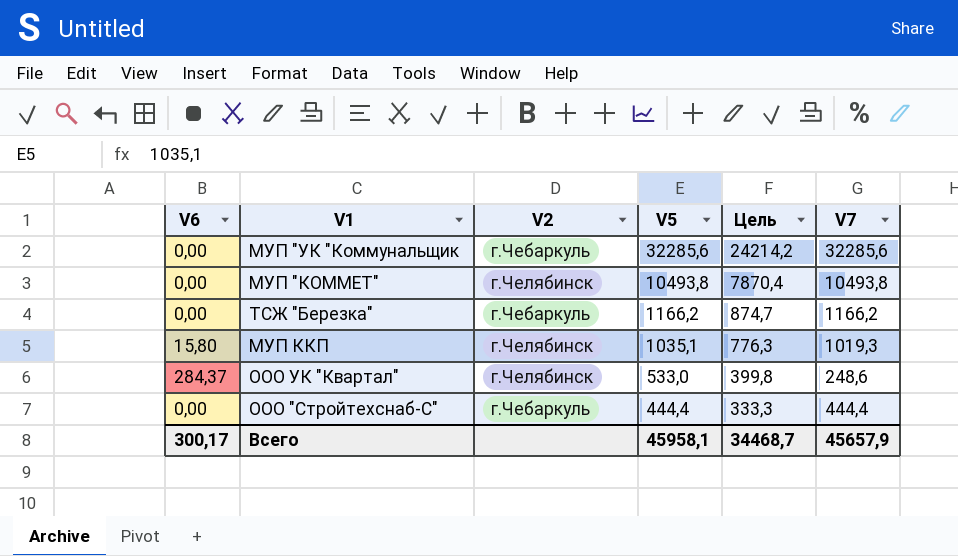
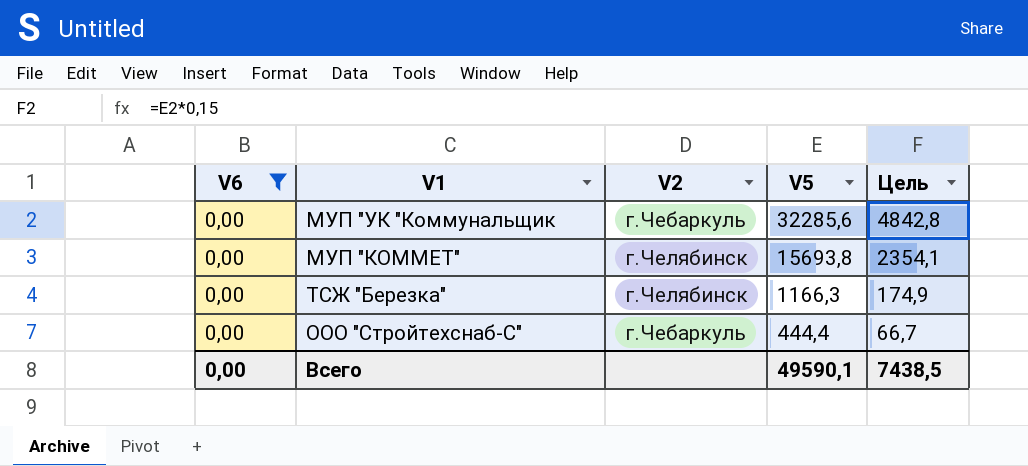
filter: none -> V6 = 0,00
column V7 | formula: [V5] - [V6] -> none
column Цель | formula: [V5] * 0,75 -> [V5] * 0,15
МУП "КОММЕТ" | V5: 10493,8 -> 15693,8
ТСЖ "Березка" | V2: г.Чебаркуль -> г.Челябинск
ТСЖ "Березка" | V5: 1166,2 -> 1166,3
Всего | V6: 300,17 -> 0,00
Всего | V5: 45958,1 -> 49590,1
Всего | Цель: 34468,7 -> 7438,5

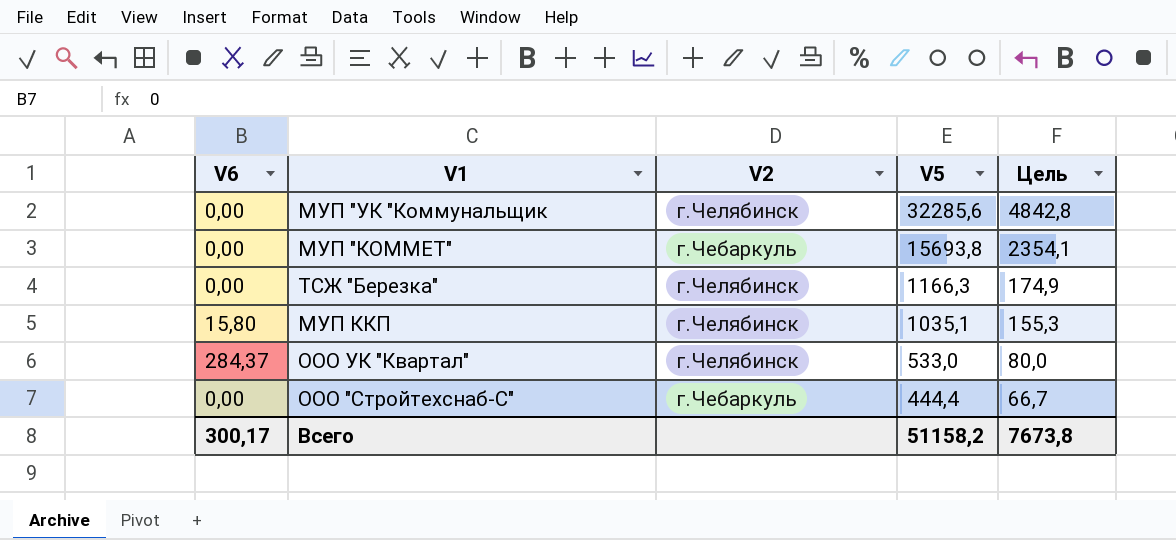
filter: V6 = 0,00 -> none
МУП "УК "Коммунальщик | V2: г.Чебаркуль -> г.Челябинск
МУП "КОММЕТ" | V2: г.Челябинск -> г.Чебаркуль
Всего | V6: 0,00 -> 300,17
Всего | V5: 49590,1 -> 51158,2
Всего | Цель: 7438,5 -> 7673,8

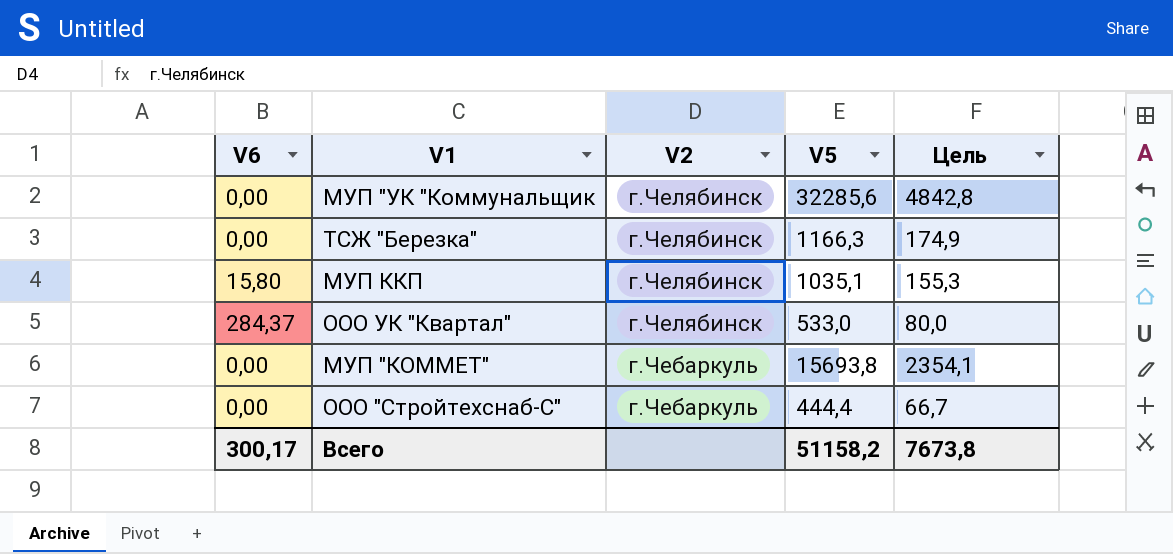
row order: V5 descending -> V2 descending

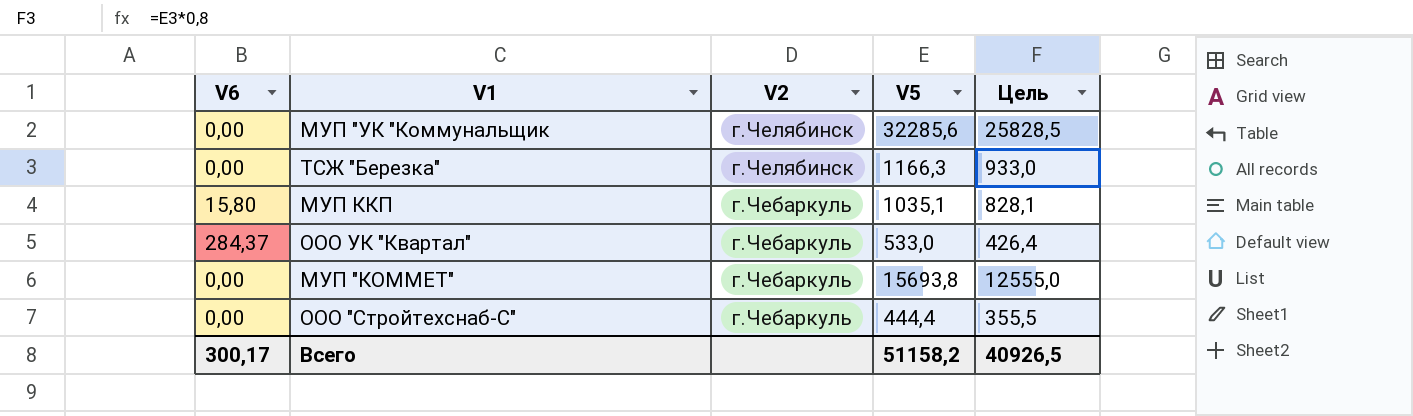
column Цель | formula: [V5] * 0,15 -> [V5] * 0,8
МУП ККП | V2: г.Челябинск -> г.Чебаркуль
ООО УК "Квартал" | V2: г.Челябинск -> г.Чебаркуль
Всего | Цель: 7673,8 -> 40926,5

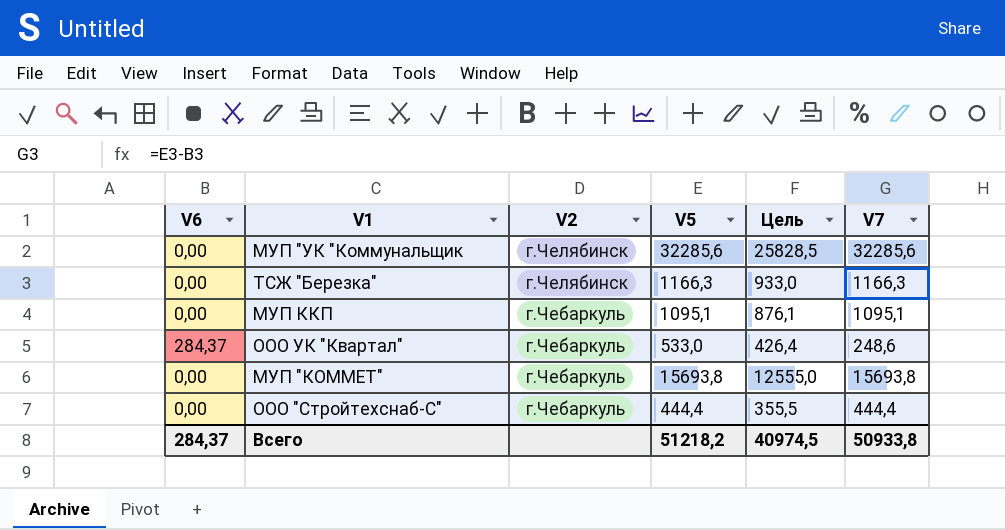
column V7 | formula: none -> [V5] - [V6]
МУП ККП | V6: 15,80 -> 0,00
МУП ККП | V5: 1035,1 -> 1095,1
МУП ККП | Цель: 828,1 -> 876,1
Всего | V6: 300,17 -> 284,37
Всего | V5: 51158,2 -> 51218,2
Всего | Цель: 40926,5 -> 40974,5

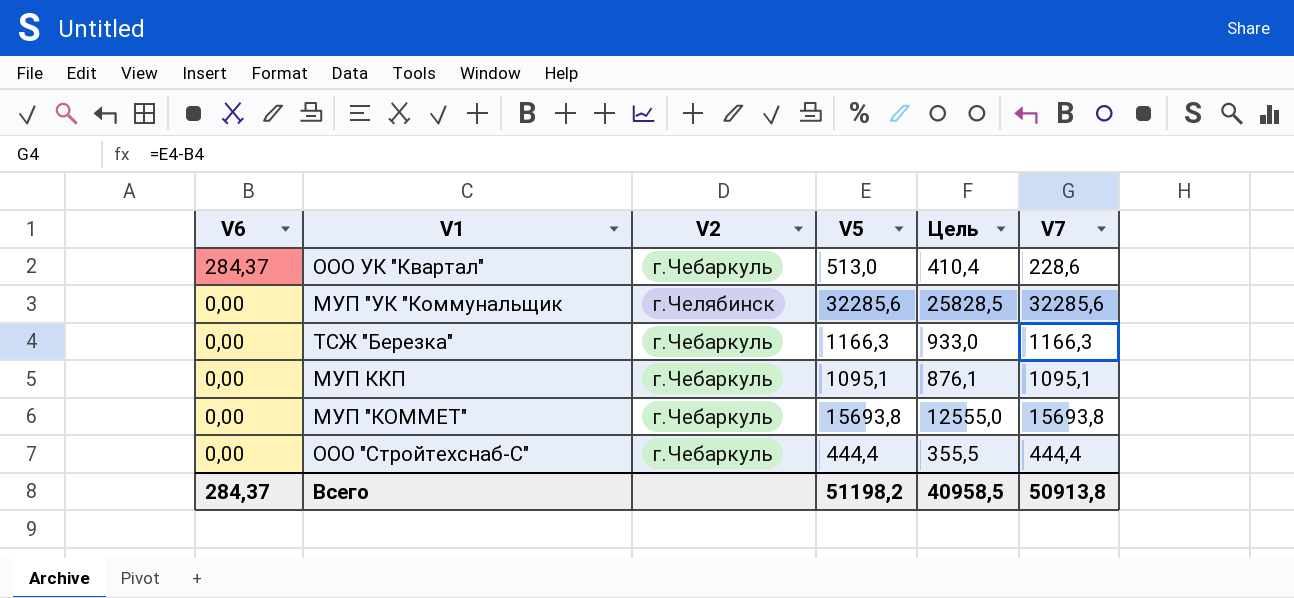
row order: V2 descending -> V6 descending
ООО УК "Квартал" | V5: 533,0 -> 513,0
ООО УК "Квартал" | Цель: 426,4 -> 410,4
ООО УК "Квартал" | V7: 248,6 -> 228,6
ТСЖ "Березка" | V2: г.Челябинск -> г.Чебаркуль
Всего | V5: 51218,2 -> 51198,2
Всего | Цель: 40974,5 -> 40958,5
Всего | V7: 50933,8 -> 50913,8

